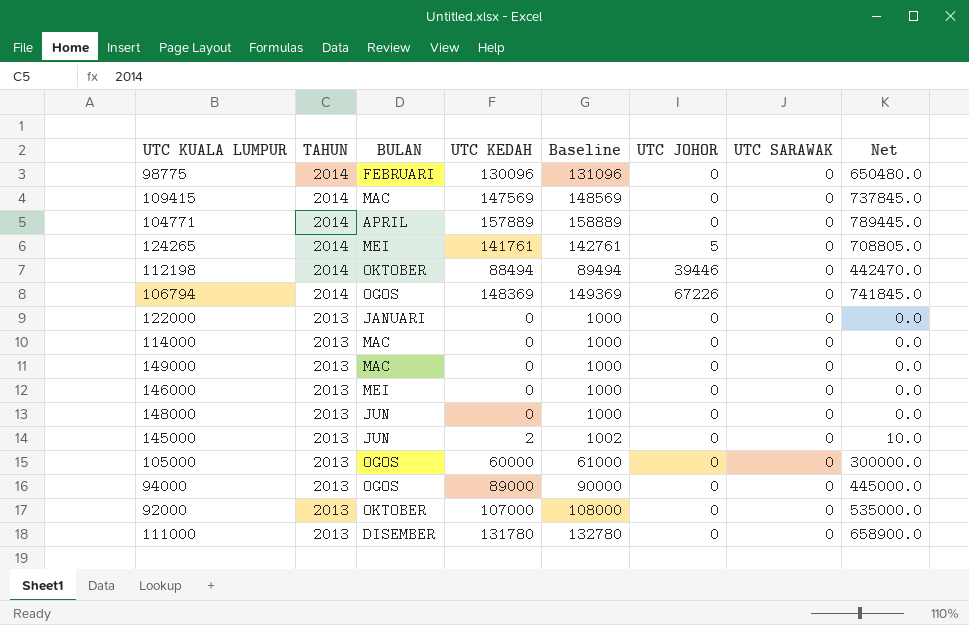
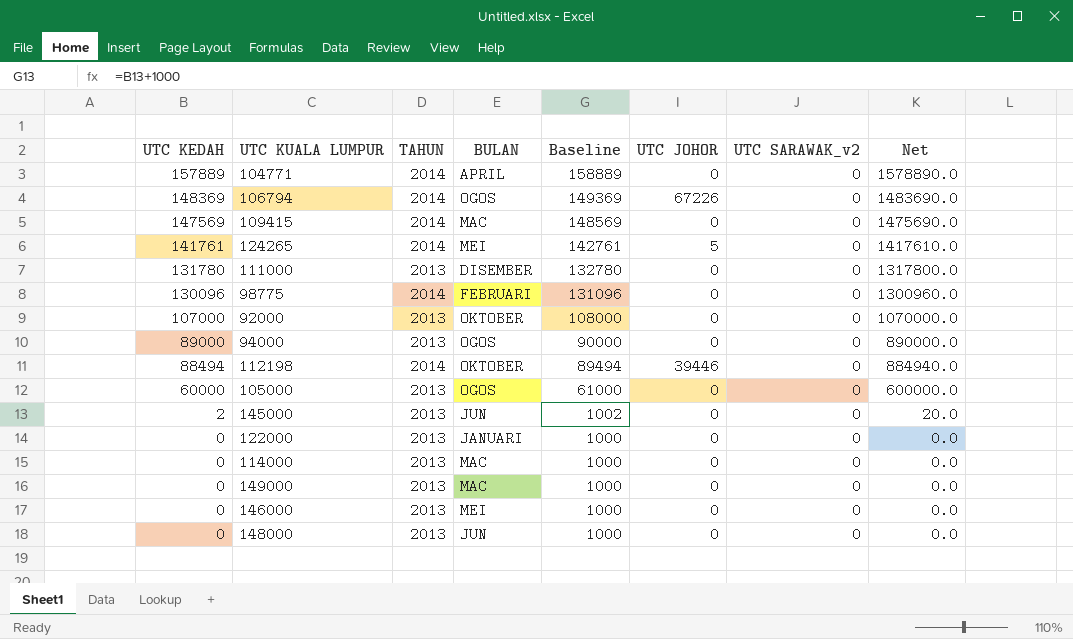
row order: TAHUN descending -> UTC KEDAH descending
column UTC KEDAH | position: 4 -> 1
column name: UTC SARAWAK -> UTC SARAWAK_v2
column Net | formula: [UTC KEDAH] * 5 -> [UTC KEDAH] * 10

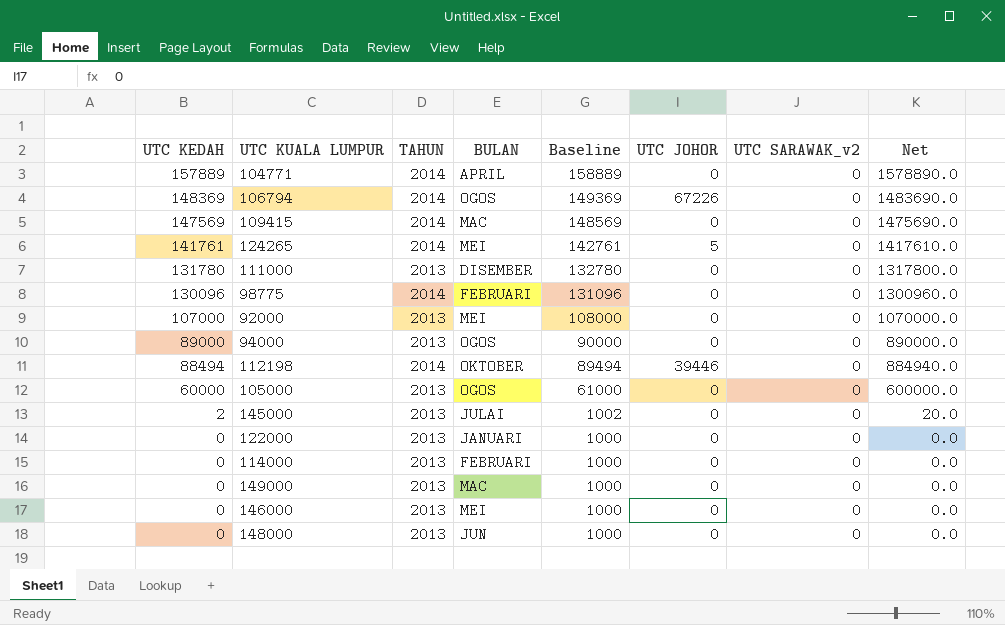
92000 | BULAN: OKTOBER -> MEI
145000 | BULAN: JUN -> JULAI
114000 | BULAN: MAC -> FEBRUARI

